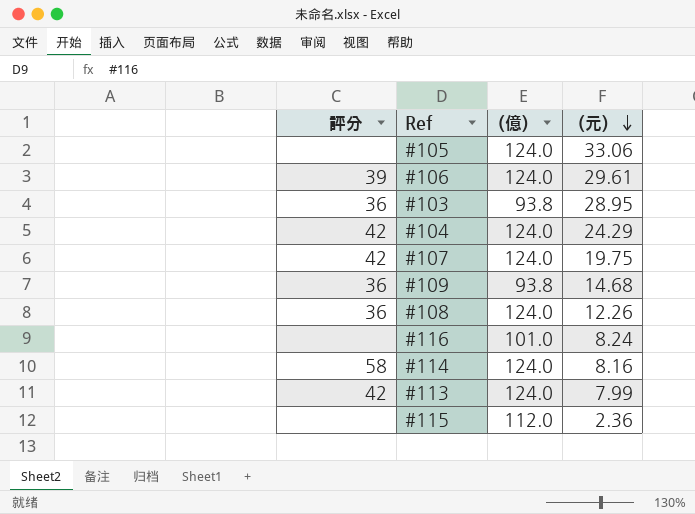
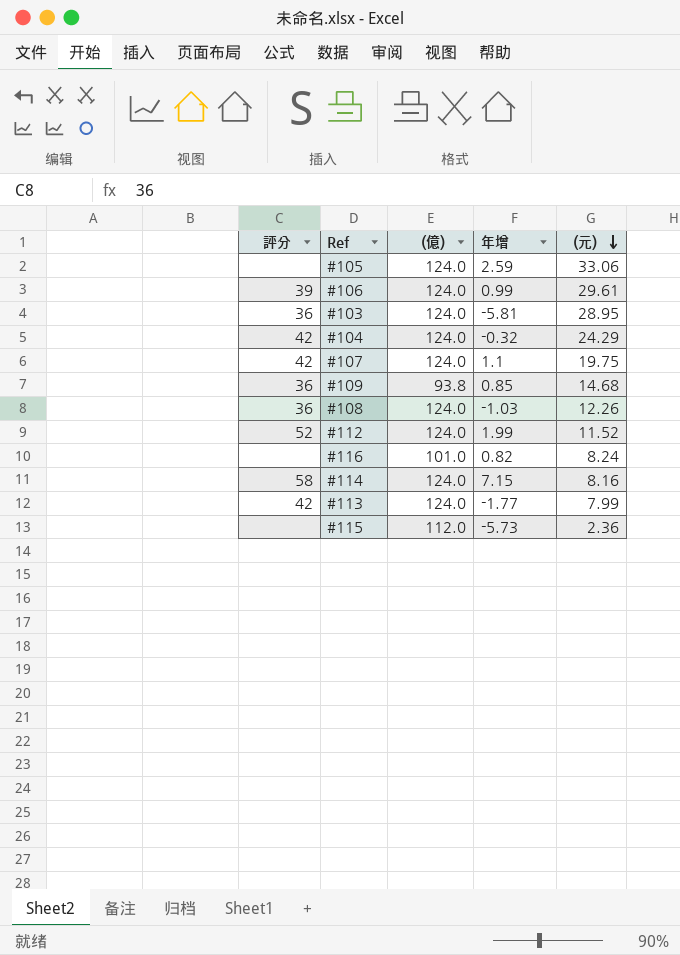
column 年增 | position: none -> 4
#103 | (億): 93.8 -> 124.0
row #112: none -> 52 | 124.0 | 1.99 | 11.52

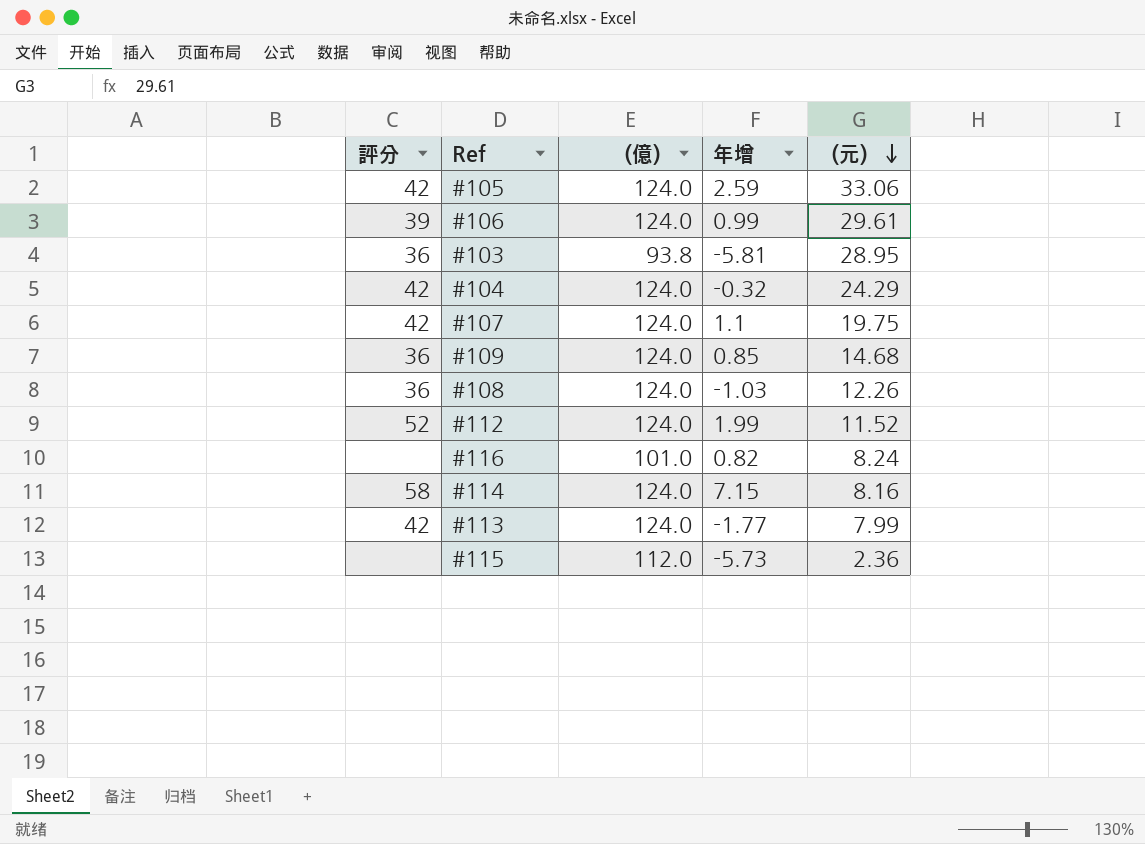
#105 | 評分: none -> 42
#103 | (億): 124.0 -> 93.8
#109 | (億): 93.8 -> 124.0

